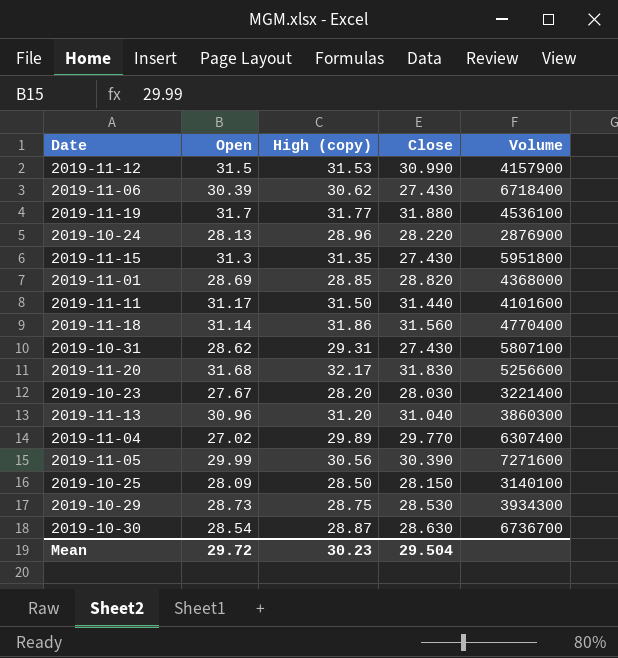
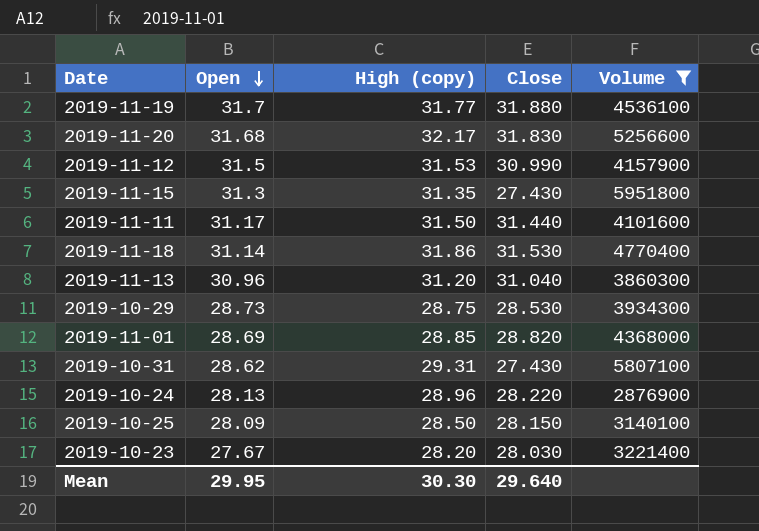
filter: none -> Volume <= 5951800
row order: none -> Open descending
2019-11-18 | Close: 31.560 -> 31.530
Mean | Open: 29.72 -> 29.95
Mean | High (copy): 30.23 -> 30.30
Mean | Close: 29.504 -> 29.640

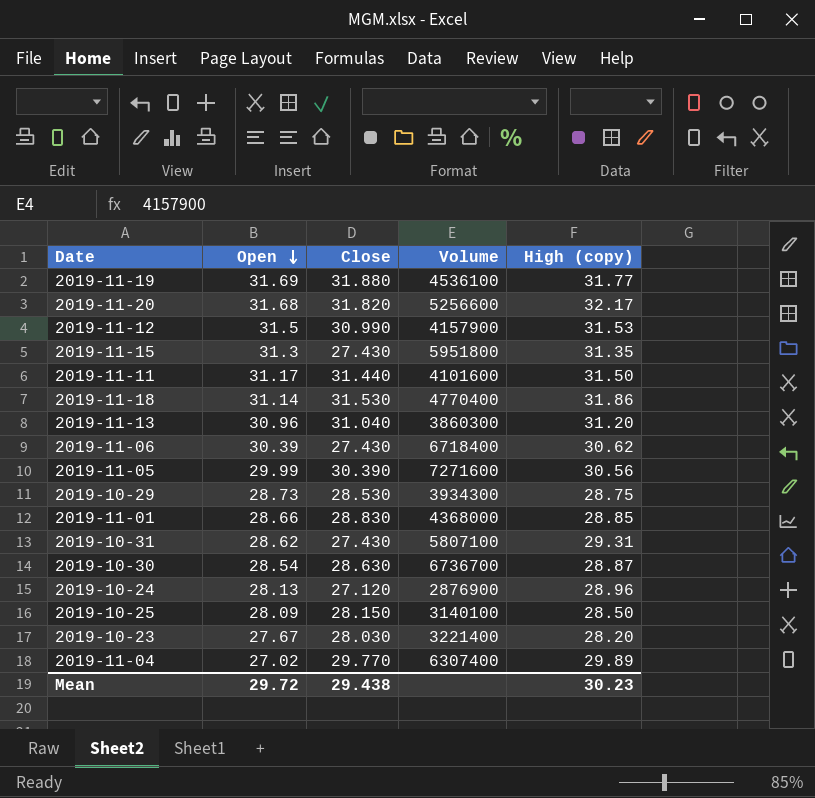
filter: Volume <= 5951800 -> none
column High (copy) | position: 3 -> 5
2019-11-19 | Open: 31.7 -> 31.69
2019-11-20 | Close: 31.830 -> 31.820
2019-11-01 | Open: 28.69 -> 28.66
2019-11-01 | Close: 28.820 -> 28.830
2019-10-24 | Close: 28.220 -> 27.120
Mean | Open: 29.95 -> 29.72
Mean | Close: 29.640 -> 29.438
Mean | High (copy): 30.30 -> 30.23

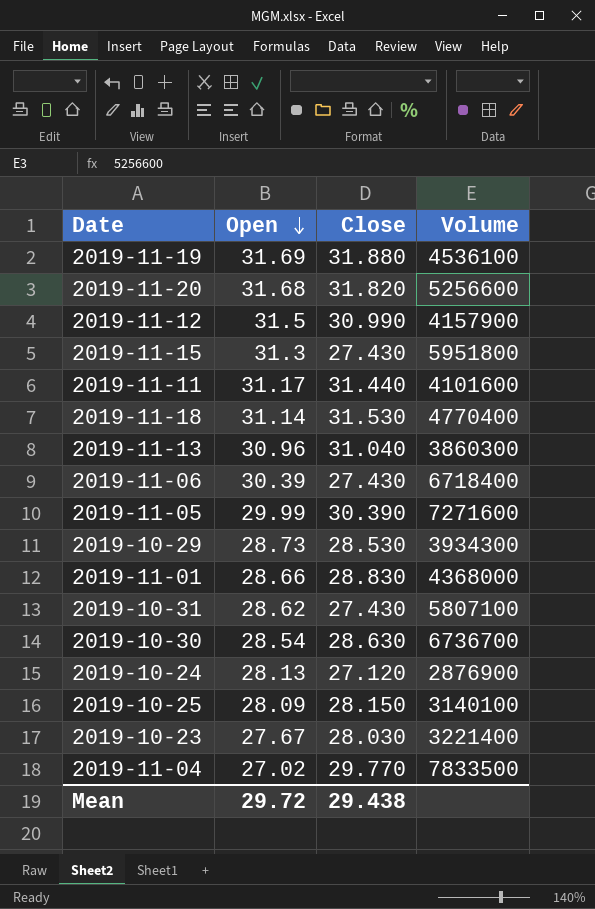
column High (copy) | position: 5 -> none
2019-11-04 | Volume: 6307400 -> 7833500

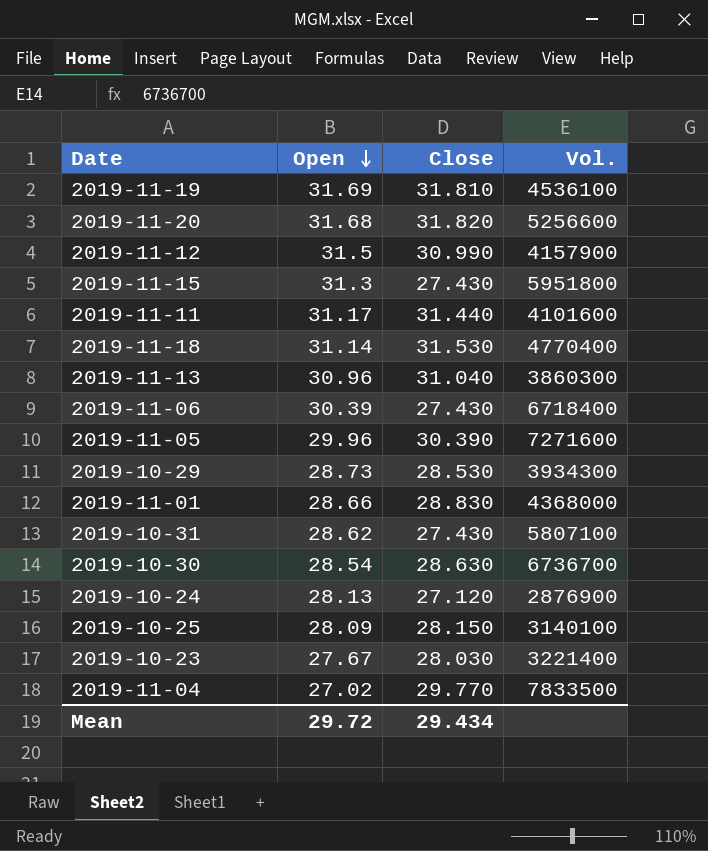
column name: Volume -> Vol.
2019-11-19 | Close: 31.880 -> 31.810
2019-11-05 | Open: 29.99 -> 29.96
Mean | Close: 29.438 -> 29.434

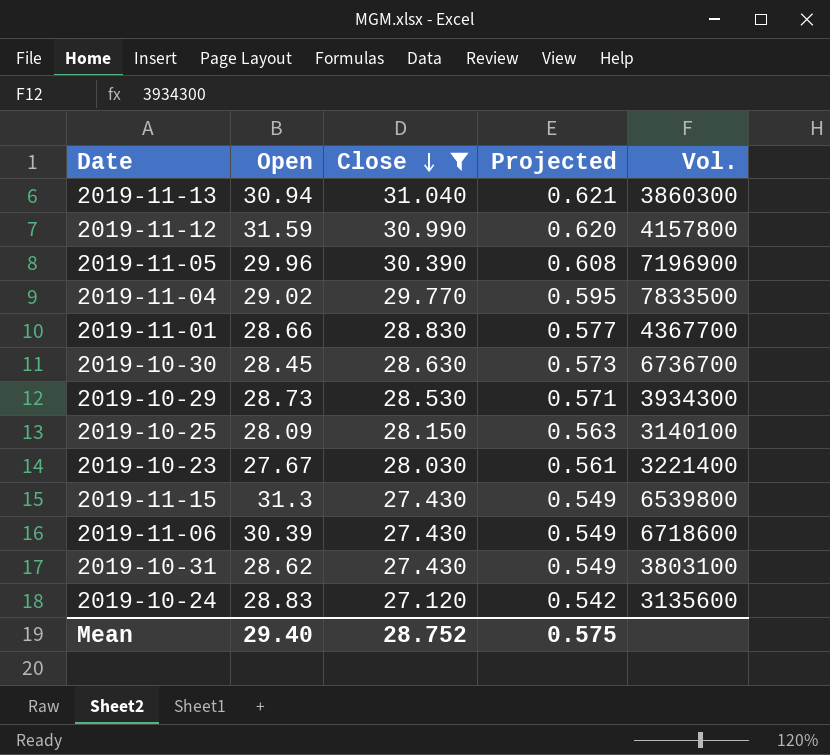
filter: none -> Close <= 31.040
row order: Open descending -> Close descending
column Projected | formula: none -> [Close] * 0.02
2019-11-13 | Open: 30.96 -> 30.94
2019-11-12 | Open: 31.5 -> 31.59
2019-11-12 | Vol.: 4157900 -> 4157800
2019-11-05 | Vol.: 7271600 -> 7196900
2019-11-04 | Open: 27.02 -> 29.02
2019-11-01 | Vol.: 4368000 -> 4367700
2019-10-30 | Open: 28.54 -> 28.45
2019-11-15 | Vol.: 5951800 -> 6539800
2019-11-06 | Vol.: 6718400 -> 6718600
2019-10-31 | Vol.: 5807100 -> 3803100
2019-10-24 | Open: 28.13 -> 28.83
2019-10-24 | Vol.: 2876900 -> 3135600
Mean | Open: 29.72 -> 29.40
Mean | Close: 29.434 -> 28.752

